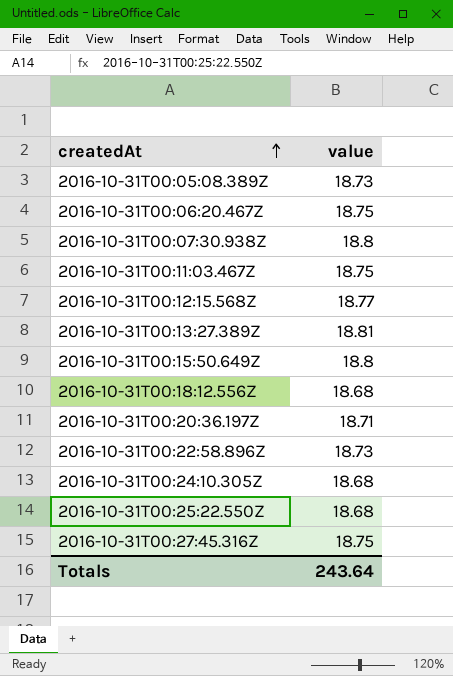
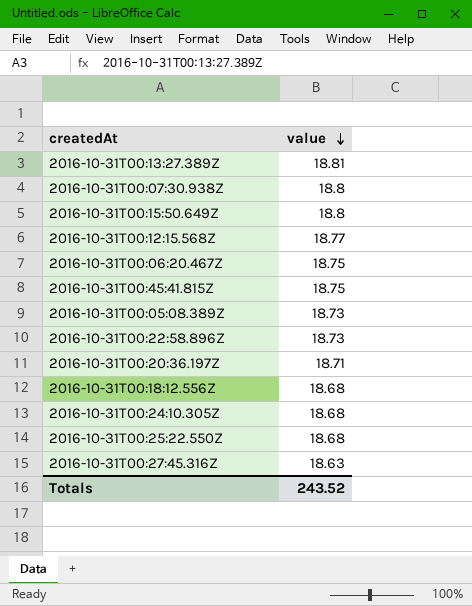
row order: createdAt ascending -> value descending
row 2016-10-31T00:11:03.467Z: 18.75 -> none
row 2016-10-31T00:45:41.815Z: none -> 18.75
2016-10-31T00:27:45.316Z | value: 18.75 -> 18.63
Totals | value: 243.64 -> 243.52

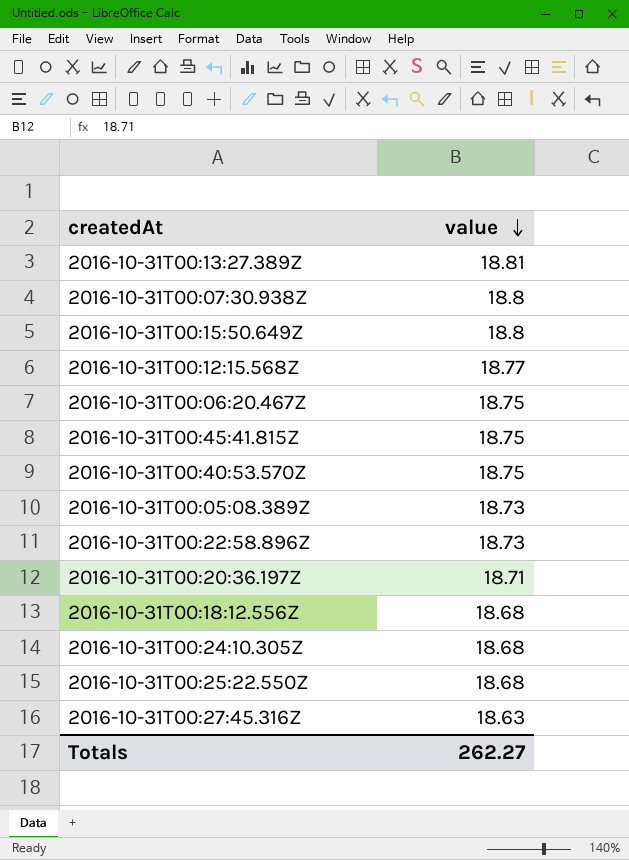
row 2016-10-31T00:40:53.570Z: none -> 18.75
Totals | value: 243.52 -> 262.27

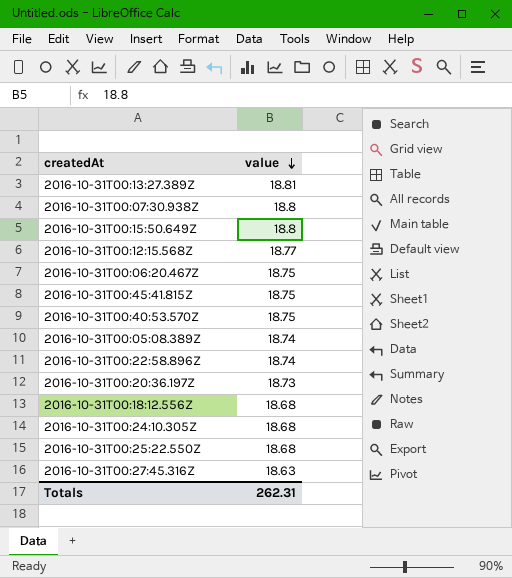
2016-10-31T00:05:08.389Z | value: 18.73 -> 18.74
2016-10-31T00:22:58.896Z | value: 18.73 -> 18.74
2016-10-31T00:20:36.197Z | value: 18.71 -> 18.73
Totals | value: 262.27 -> 262.31

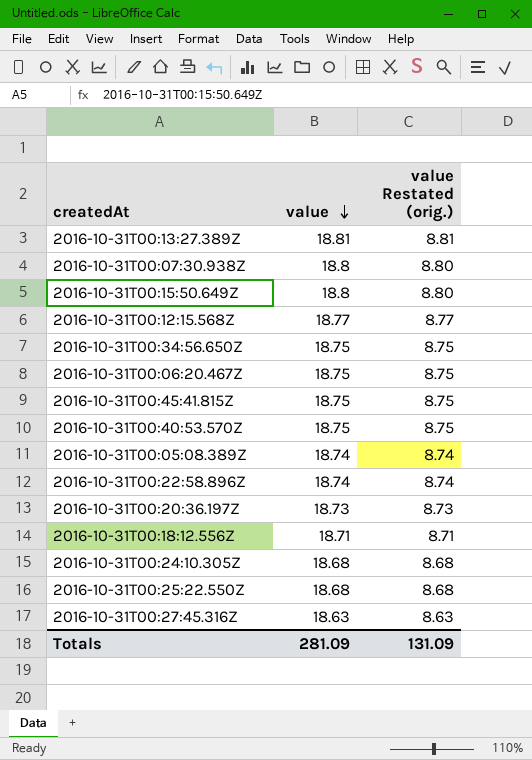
column value Restated (orig.) | formula: none -> [value] - 10
row 2016-10-31T00:34:56.650Z: none -> 18.75 | 8.75
2016-10-31T00:18:12.556Z | value: 18.68 -> 18.71
Totals | value: 262.31 -> 281.09

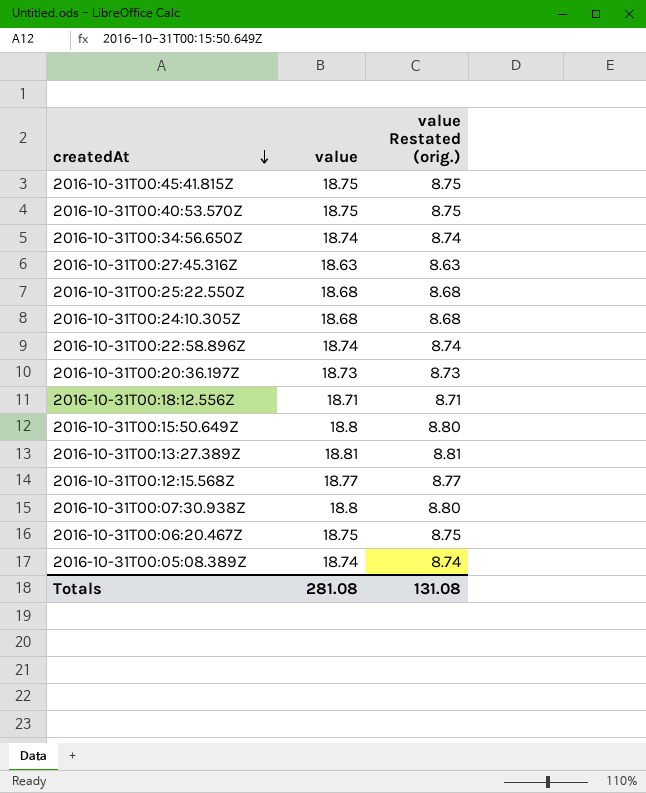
row order: value descending -> createdAt descending
2016-10-31T00:34:56.650Z | value: 18.75 -> 18.74
2016-10-31T00:34:56.650Z | value Restated (orig.): 8.75 -> 8.74
Totals | value: 281.09 -> 281.08
Totals | value Restated (orig.): 131.09 -> 131.08

